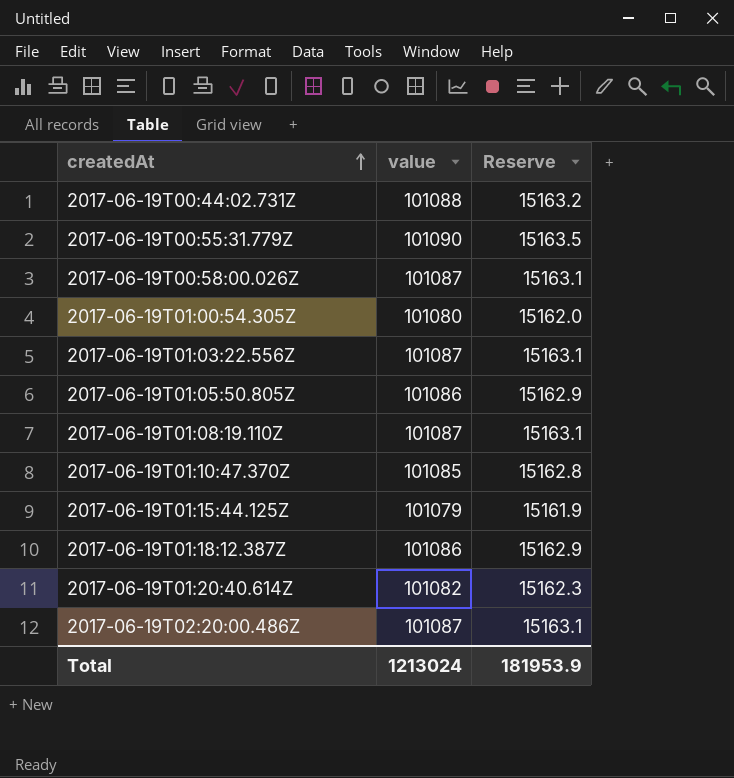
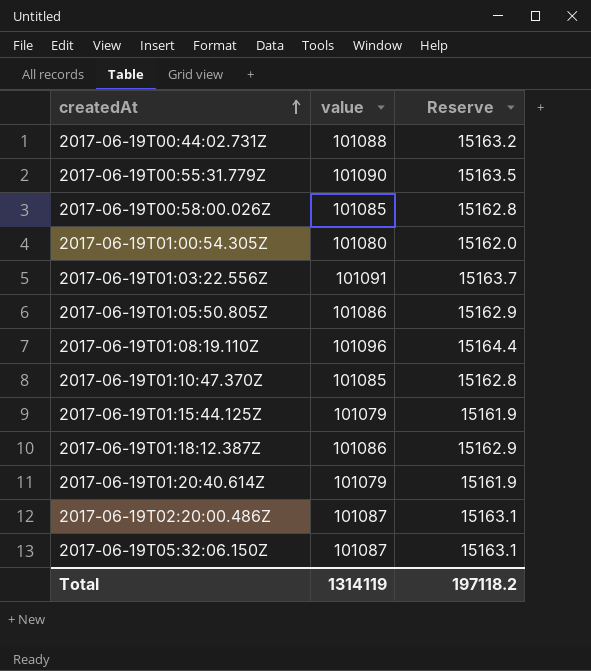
2017-06-19T00:58:00.026Z | value: 101087 -> 101085
2017-06-19T00:58:00.026Z | Reserve: 15163.1 -> 15162.8
2017-06-19T01:03:22.556Z | value: 101087 -> 101091
2017-06-19T01:03:22.556Z | Reserve: 15163.1 -> 15163.7
2017-06-19T01:08:19.110Z | value: 101087 -> 101096
2017-06-19T01:08:19.110Z | Reserve: 15163.1 -> 15164.4
2017-06-19T01:20:40.614Z | value: 101082 -> 101079
2017-06-19T01:20:40.614Z | Reserve: 15162.3 -> 15161.9
row 2017-06-19T05:32:06.150Z: none -> 101087 | 15163.1
Total | value: 1213024 -> 1314119
Total | Reserve: 181953.9 -> 197118.2

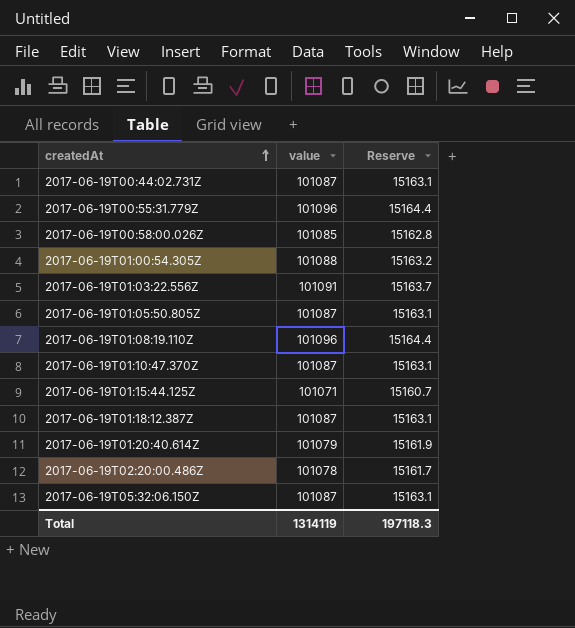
2017-06-19T00:44:02.731Z | value: 101088 -> 101087
2017-06-19T00:44:02.731Z | Reserve: 15163.2 -> 15163.1
2017-06-19T00:55:31.779Z | value: 101090 -> 101096
2017-06-19T00:55:31.779Z | Reserve: 15163.5 -> 15164.4
2017-06-19T01:00:54.305Z | value: 101080 -> 101088
2017-06-19T01:00:54.305Z | Reserve: 15162.0 -> 15163.2
2017-06-19T01:05:50.805Z | value: 101086 -> 101087
2017-06-19T01:05:50.805Z | Reserve: 15162.9 -> 15163.1
2017-06-19T01:10:47.370Z | value: 101085 -> 101087
2017-06-19T01:10:47.370Z | Reserve: 15162.8 -> 15163.1
2017-06-19T01:15:44.125Z | value: 101079 -> 101071
2017-06-19T01:15:44.125Z | Reserve: 15161.9 -> 15160.7
2017-06-19T01:18:12.387Z | value: 101086 -> 101087
2017-06-19T01:18:12.387Z | Reserve: 15162.9 -> 15163.1
2017-06-19T02:20:00.486Z | value: 101087 -> 101078
2017-06-19T02:20:00.486Z | Reserve: 15163.1 -> 15161.7
Total | Reserve: 197118.2 -> 197118.3

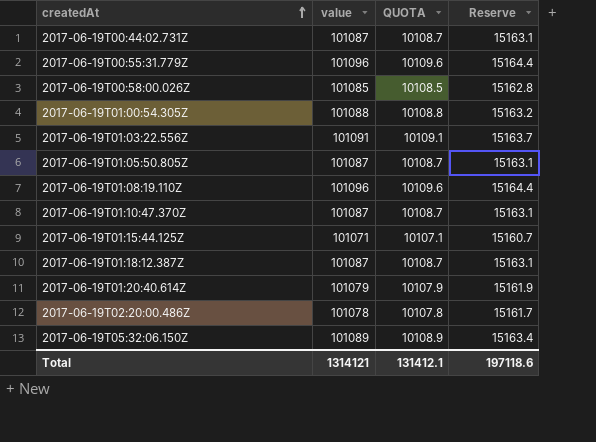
column QUOTA | formula: none -> [value] * 0.1
2017-06-19T05:32:06.150Z | value: 101087 -> 101089
2017-06-19T05:32:06.150Z | Reserve: 15163.1 -> 15163.4
Total | value: 1314119 -> 1314121
Total | Reserve: 197118.3 -> 197118.6

